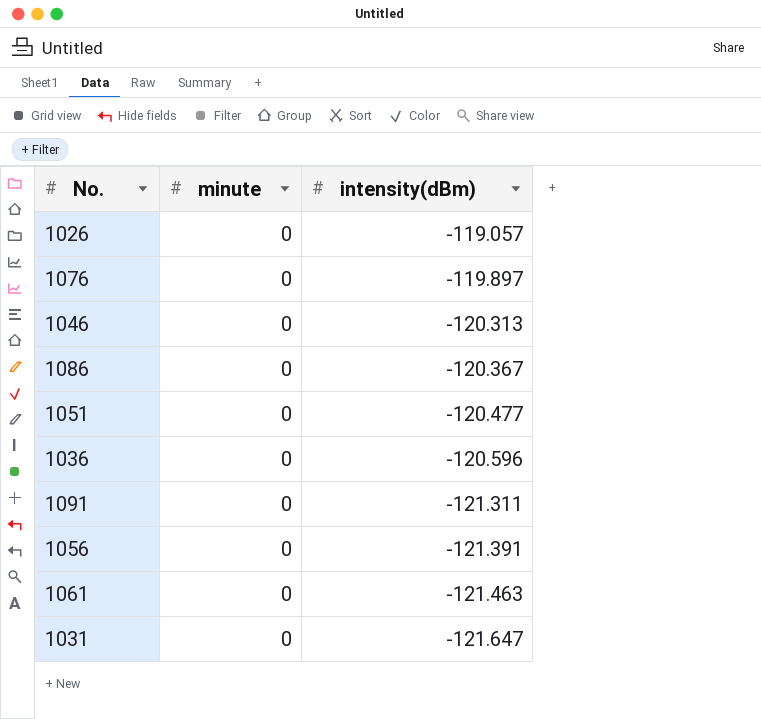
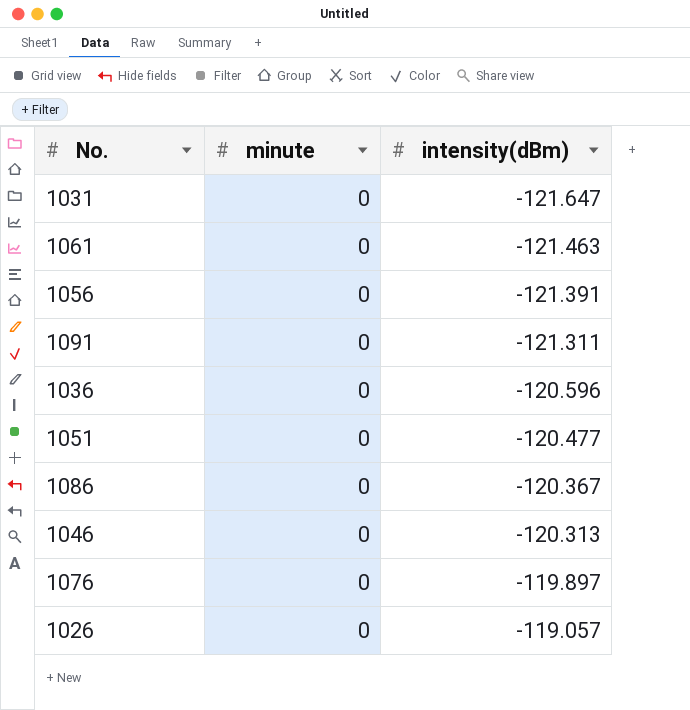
row order: intensity(dBm) descending -> intensity(dBm) ascending

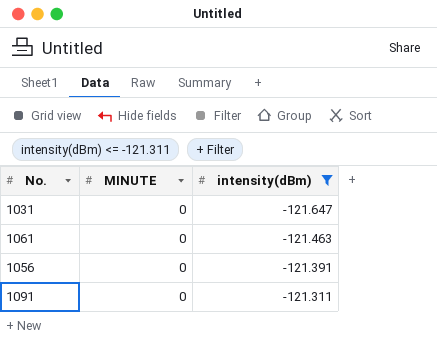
filter: none -> intensity(dBm) <= -121.311
column name: minute -> MINUTE

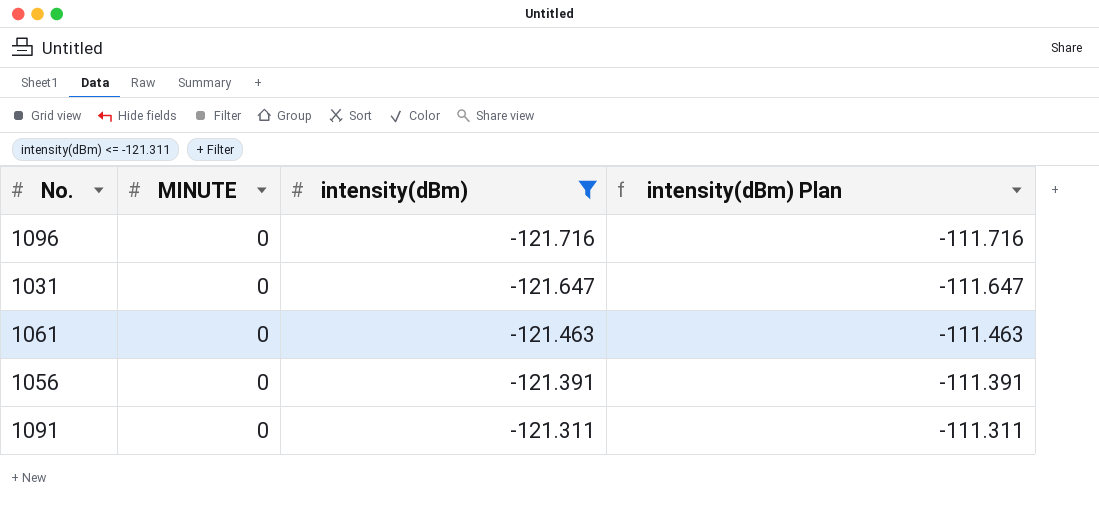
column intensity(dBm) Plan | formula: none -> [intensity(dBm)] + 10
row 1096: none -> 0 | -121.716 | -111.716

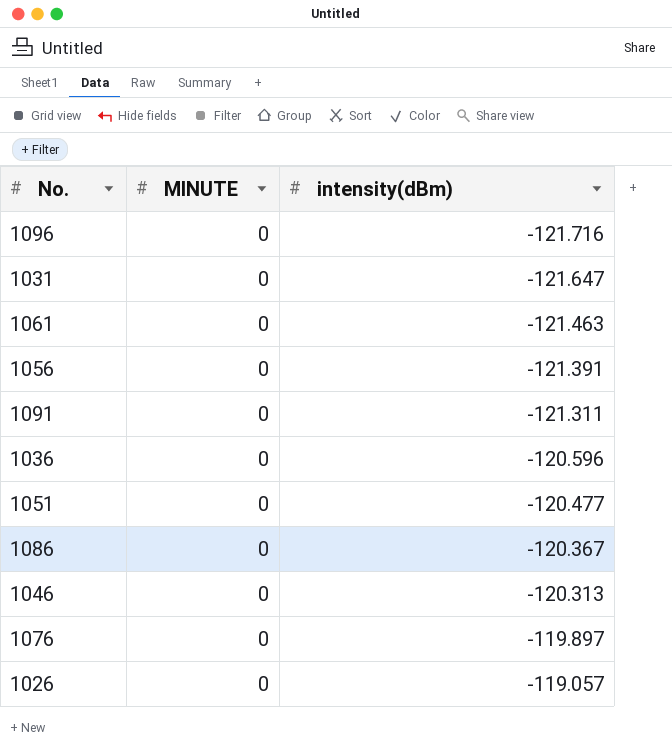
filter: intensity(dBm) <= -121.311 -> none
column intensity(dBm) Plan | formula: [intensity(dBm)] + 10 -> none

